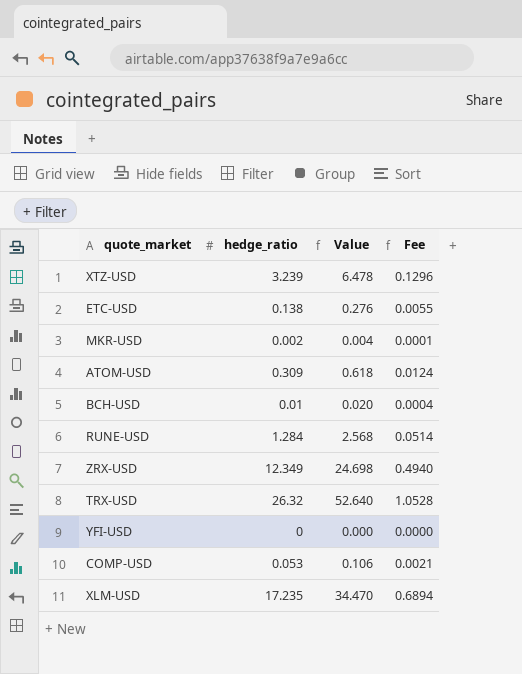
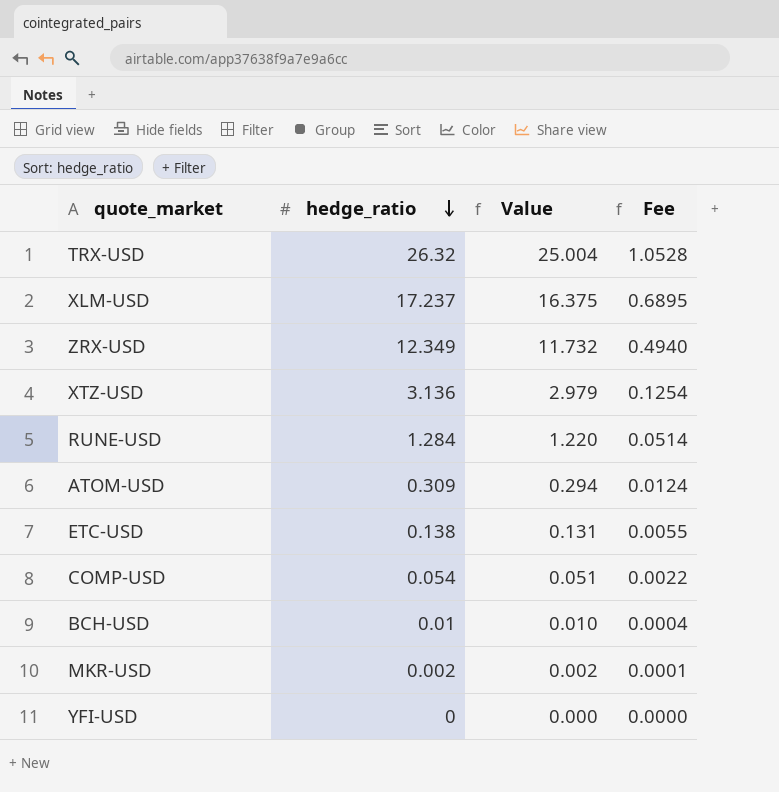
row order: none -> hedge_ratio descending
column Value | formula: [hedge_ratio] * 2 -> [hedge_ratio] * 0.95
XLM-USD | hedge_ratio: 17.235 -> 17.237
XLM-USD | Fee: 0.6894 -> 0.6895
XTZ-USD | hedge_ratio: 3.239 -> 3.136
XTZ-USD | Fee: 0.1296 -> 0.1254
COMP-USD | hedge_ratio: 0.053 -> 0.054
COMP-USD | Fee: 0.0021 -> 0.0022

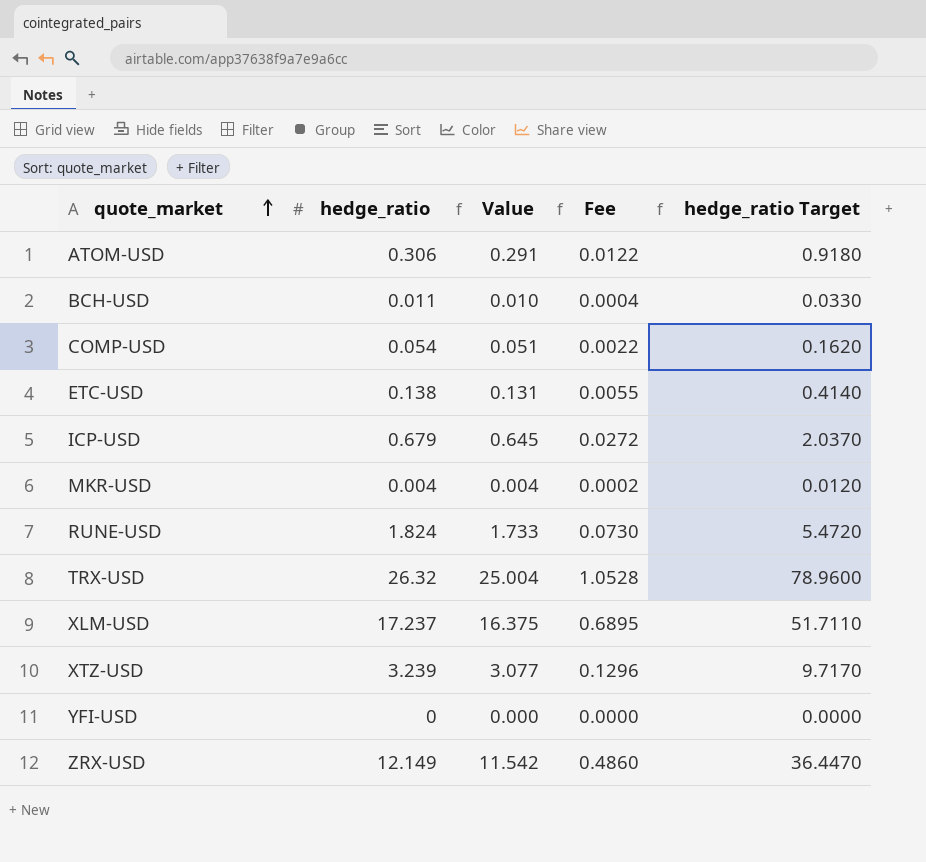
row order: hedge_ratio descending -> quote_market ascending
column hedge_ratio Target | formula: none -> [hedge_ratio] * 3
ATOM-USD | hedge_ratio: 0.309 -> 0.306
ATOM-USD | Value: 0.294 -> 0.291
ATOM-USD | Fee: 0.0124 -> 0.0122
BCH-USD | hedge_ratio: 0.01 -> 0.011
row ICP-USD: none -> 0.679 | 0.645 | 0.0272 | 2.0370
MKR-USD | hedge_ratio: 0.002 -> 0.004
MKR-USD | Value: 0.002 -> 0.004
MKR-USD | Fee: 0.0001 -> 0.0002
RUNE-USD | hedge_ratio: 1.284 -> 1.824
RUNE-USD | Value: 1.220 -> 1.733
RUNE-USD | Fee: 0.0514 -> 0.0730
XTZ-USD | hedge_ratio: 3.136 -> 3.239
XTZ-USD | Value: 2.979 -> 3.077
XTZ-USD | Fee: 0.1254 -> 0.1296
ZRX-USD | hedge_ratio: 12.349 -> 12.149
ZRX-USD | Value: 11.732 -> 11.542
ZRX-USD | Fee: 0.4940 -> 0.4860

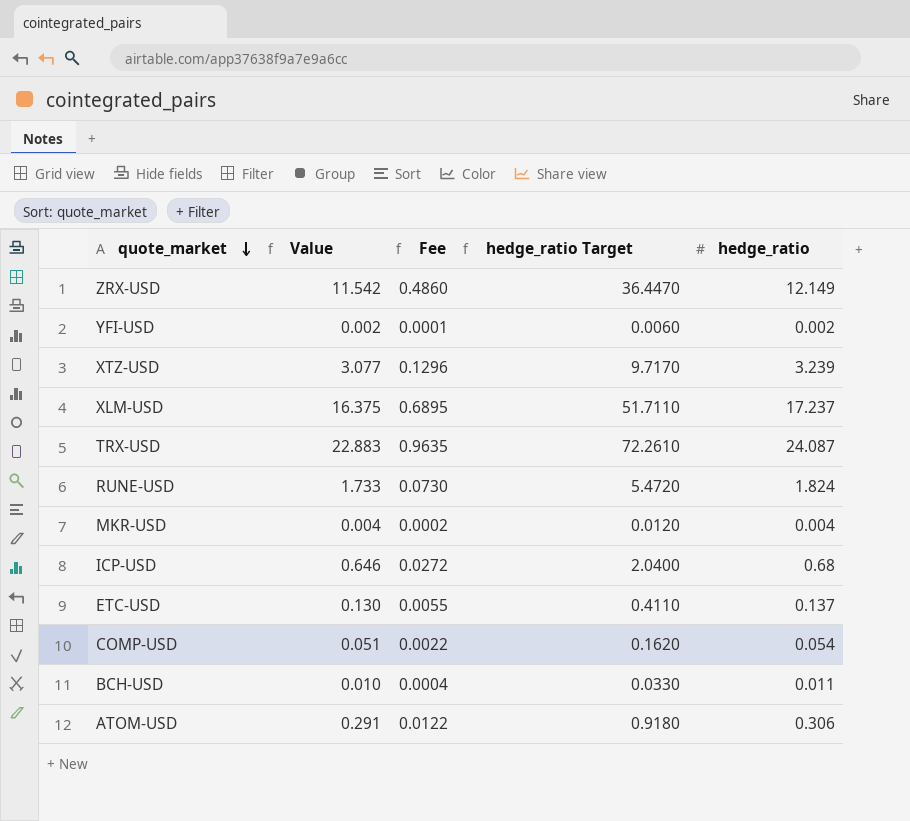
row order: quote_market ascending -> quote_market descending
column hedge_ratio | position: 2 -> 5
YFI-USD | Value: 0.000 -> 0.002
YFI-USD | Fee: 0.0000 -> 0.0001
YFI-USD | hedge_ratio Target: 0.0000 -> 0.0060
YFI-USD | hedge_ratio: 0 -> 0.002
TRX-USD | Value: 25.004 -> 22.883
TRX-USD | Fee: 1.0528 -> 0.9635
TRX-USD | hedge_ratio Target: 78.9600 -> 72.2610
TRX-USD | hedge_ratio: 26.32 -> 24.087
ICP-USD | Value: 0.645 -> 0.646
ICP-USD | hedge_ratio Target: 2.0370 -> 2.0400
ICP-USD | hedge_ratio: 0.679 -> 0.68
ETC-USD | Value: 0.131 -> 0.130
ETC-USD | hedge_ratio Target: 0.4140 -> 0.4110
ETC-USD | hedge_ratio: 0.138 -> 0.137

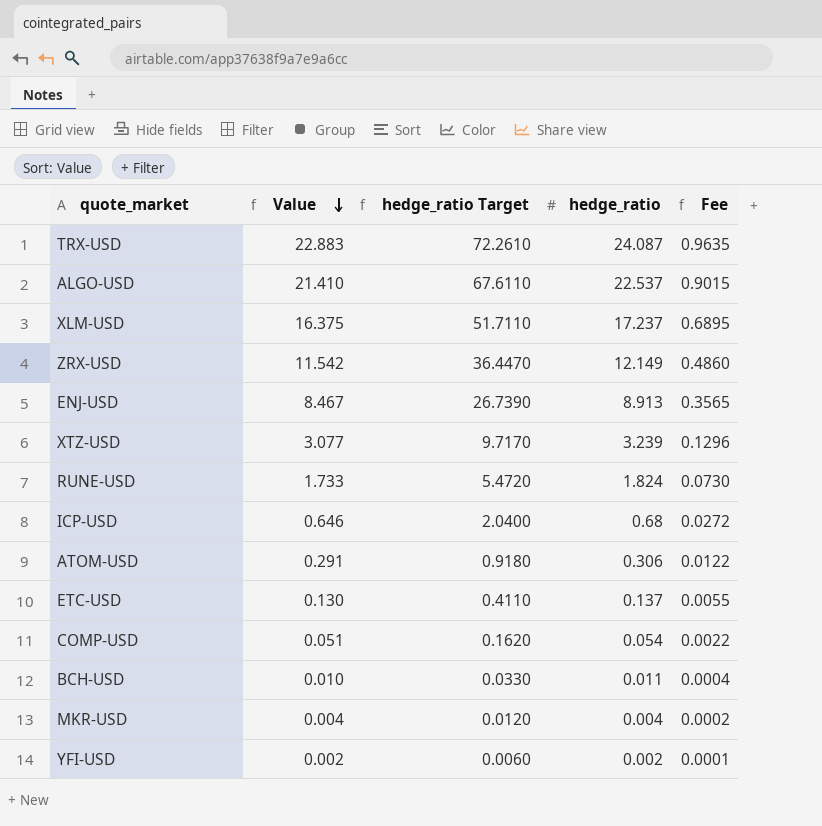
row order: quote_market descending -> Value descending
column Fee | position: 3 -> 5
row ALGO-USD: none -> 21.410 | 67.6110 | 22.537 | 0.9015
row ENJ-USD: none -> 8.467 | 26.7390 | 8.913 | 0.3565

